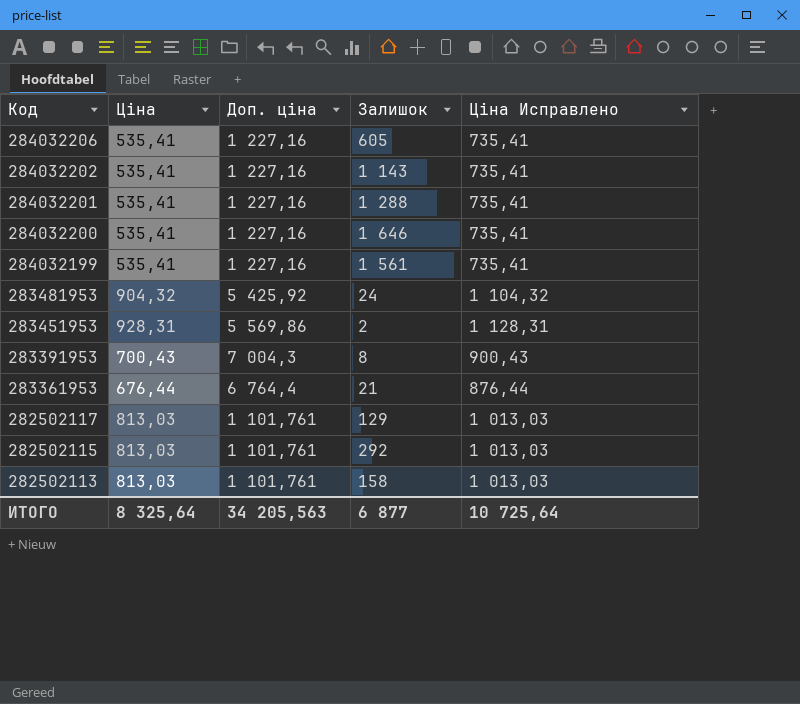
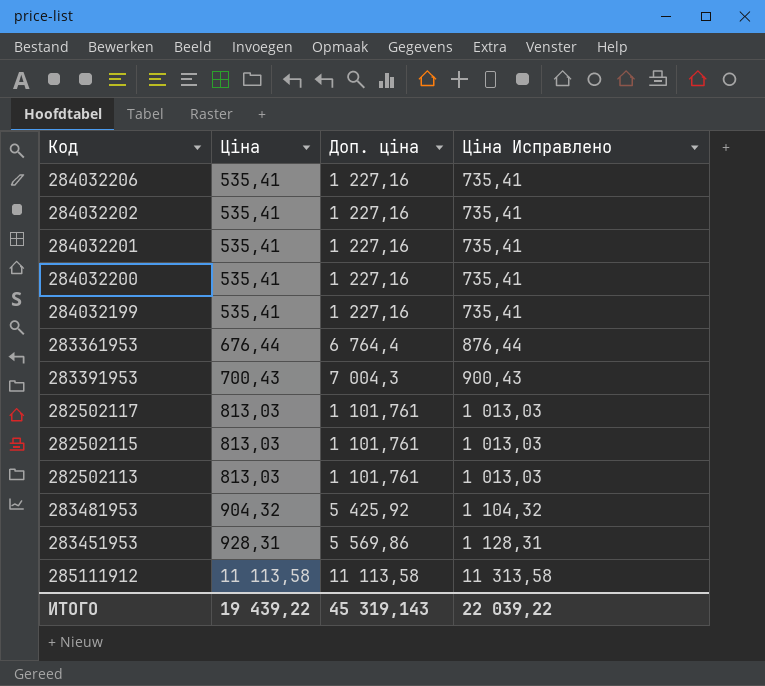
row order: Код descending -> Ціна ascending
column Залишок | position: 4 -> none
row 285111912: none -> 11 113,58 | 11 113,58 | 11 313,58
ИТОГО | Ціна: 8 325,64 -> 19 439,22
ИТОГО | Доп. ціна: 34 205,563 -> 45 319,143
ИТОГО | Ціна Исправлено: 10 725,64 -> 22 039,22

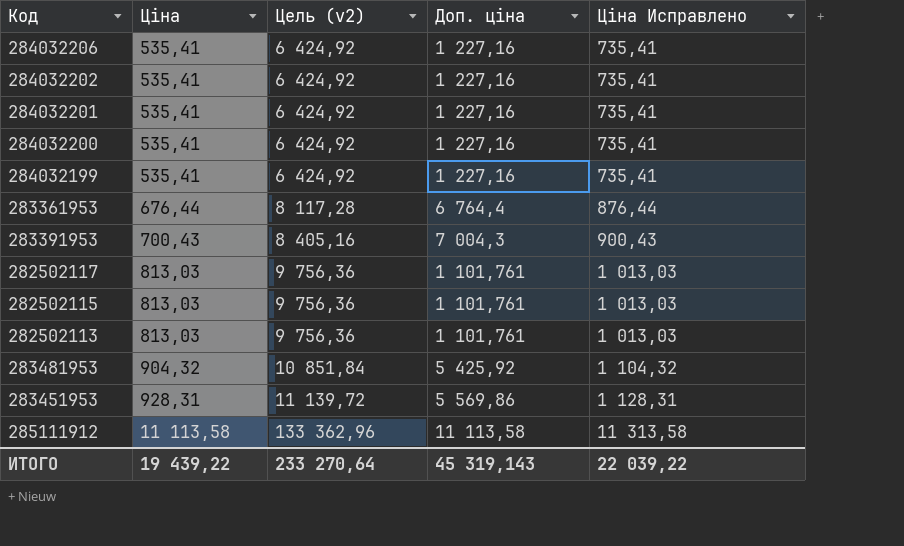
column Цель (v2) | formula: none -> [Ціна] * 12

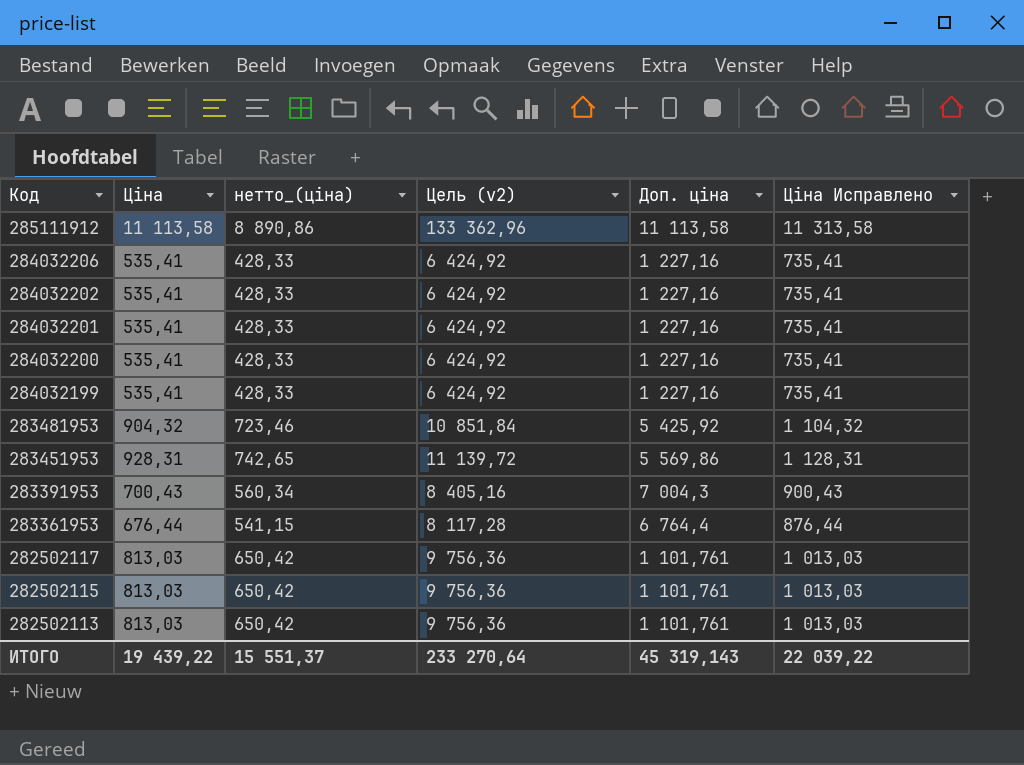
row order: Ціна ascending -> Код descending
column нетто_(ціна) | formula: none -> [Ціна] * 0,8

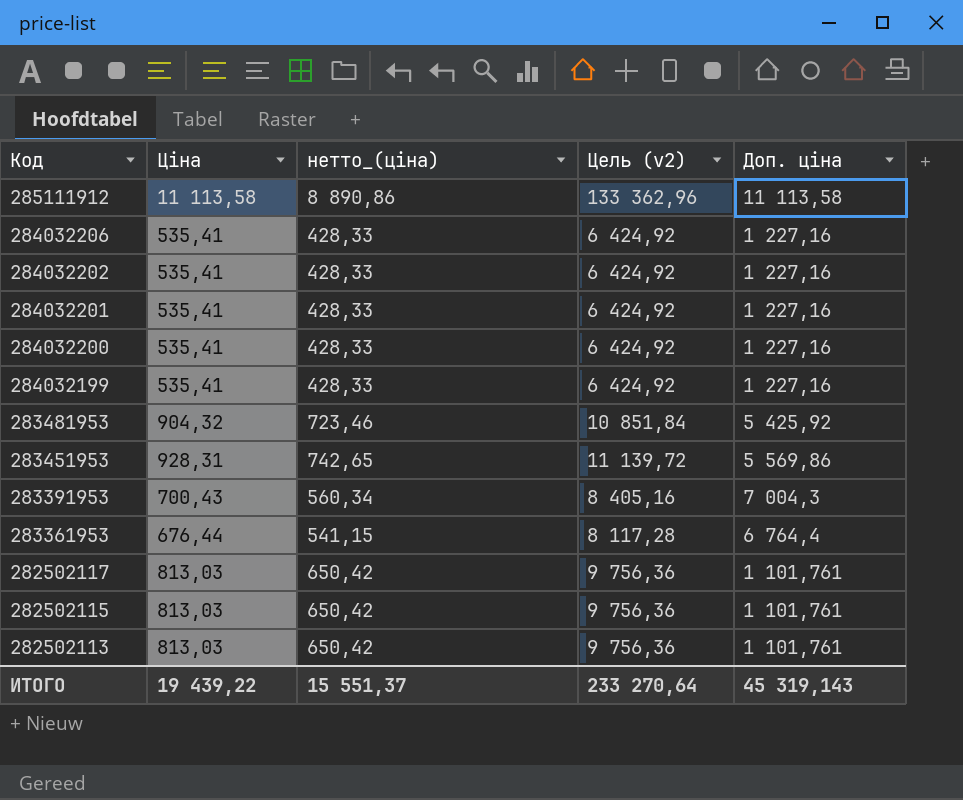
column Ціна Исправлено | formula: [Ціна] + 200 -> none

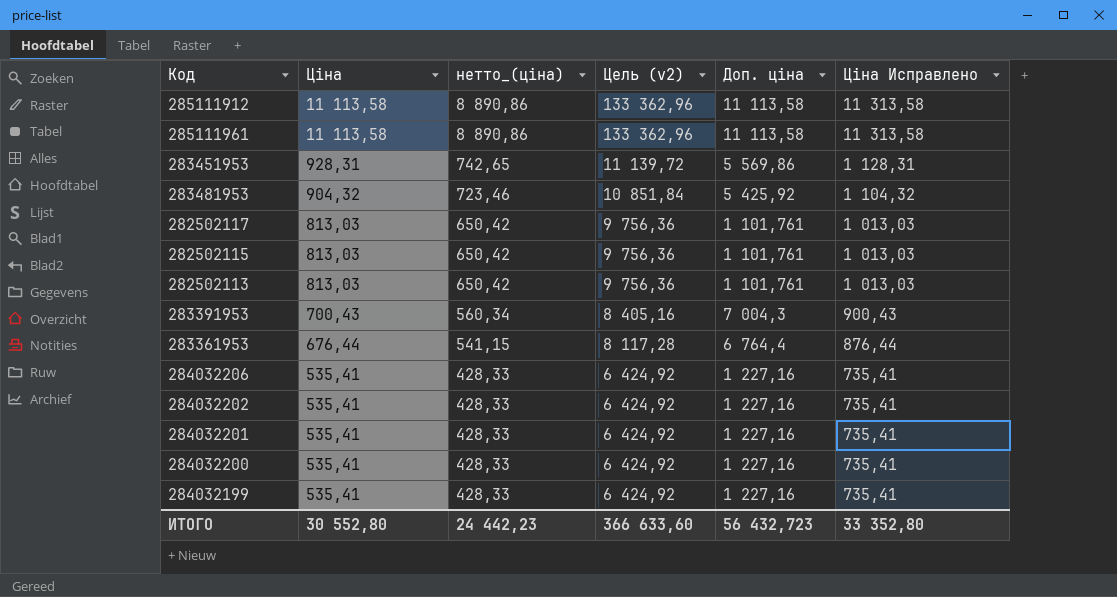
row order: Код descending -> Ціна descending
column Ціна Исправлено | formula: none -> [Ціна] + 200
row 285111961: none -> 11 113,58 | 8 890,86 | 133 362,96 | 11 113,58 | 11 313,58
ИТОГО | Ціна: 19 439,22 -> 30 552,80
ИТОГО | нетто_(ціна): 15 551,37 -> 24 442,23
ИТОГО | Цель (v2): 233 270,64 -> 366 633,60
ИТОГО | Доп. ціна: 45 319,143 -> 56 432,723

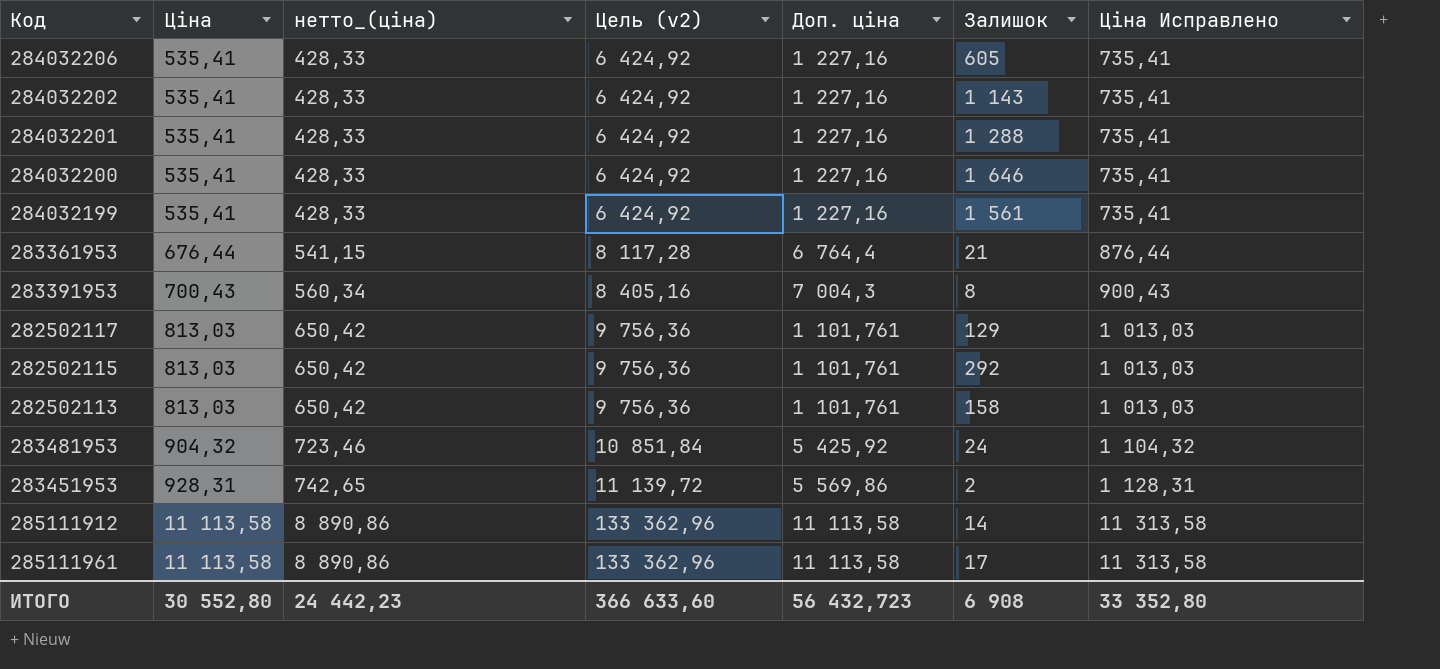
row order: Ціна descending -> Ціна ascending
column Залишок | position: none -> 6

